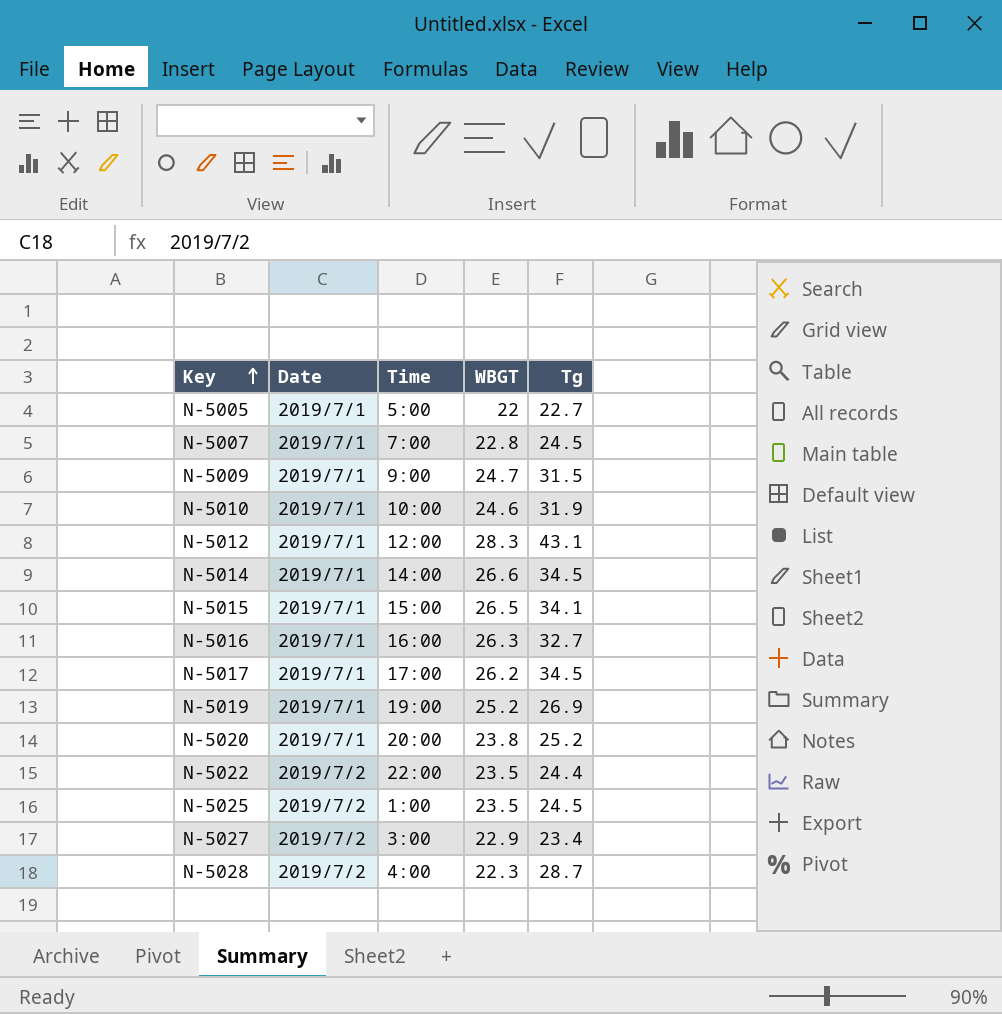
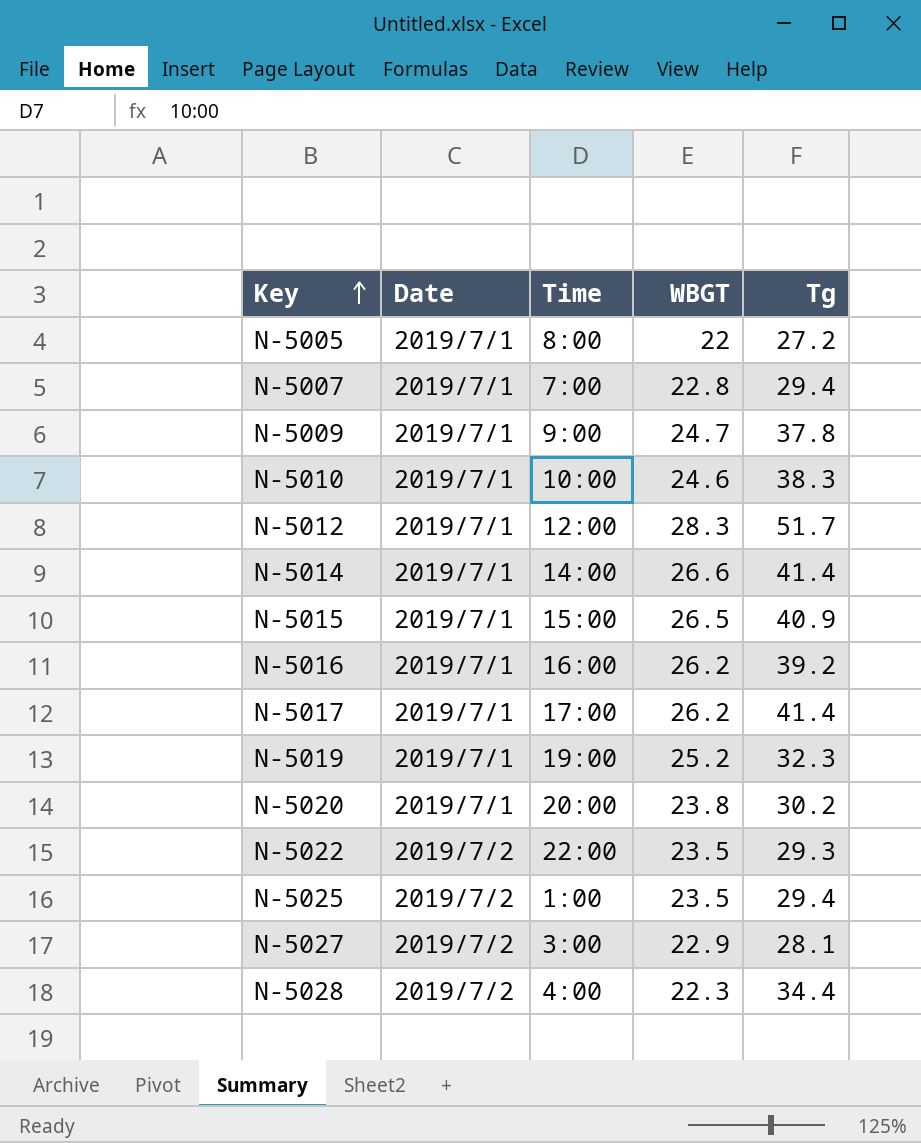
N-5005 | Time: 5:00 -> 8:00
N-5005 | Tg: 22.7 -> 27.2
N-5007 | Tg: 24.5 -> 29.4
N-5009 | Tg: 31.5 -> 37.8
N-5010 | Tg: 31.9 -> 38.3
N-5012 | Tg: 43.1 -> 51.7
N-5014 | Tg: 34.5 -> 41.4
N-5015 | Tg: 34.1 -> 40.9
N-5016 | WBGT: 26.3 -> 26.2
N-5016 | Tg: 32.7 -> 39.2
N-5017 | Tg: 34.5 -> 41.4
N-5019 | Tg: 26.9 -> 32.3
N-5020 | Tg: 25.2 -> 30.2
N-5022 | Tg: 24.4 -> 29.3
N-5025 | Tg: 24.5 -> 29.4
N-5027 | Tg: 23.4 -> 28.1
N-5028 | Tg: 28.7 -> 34.4

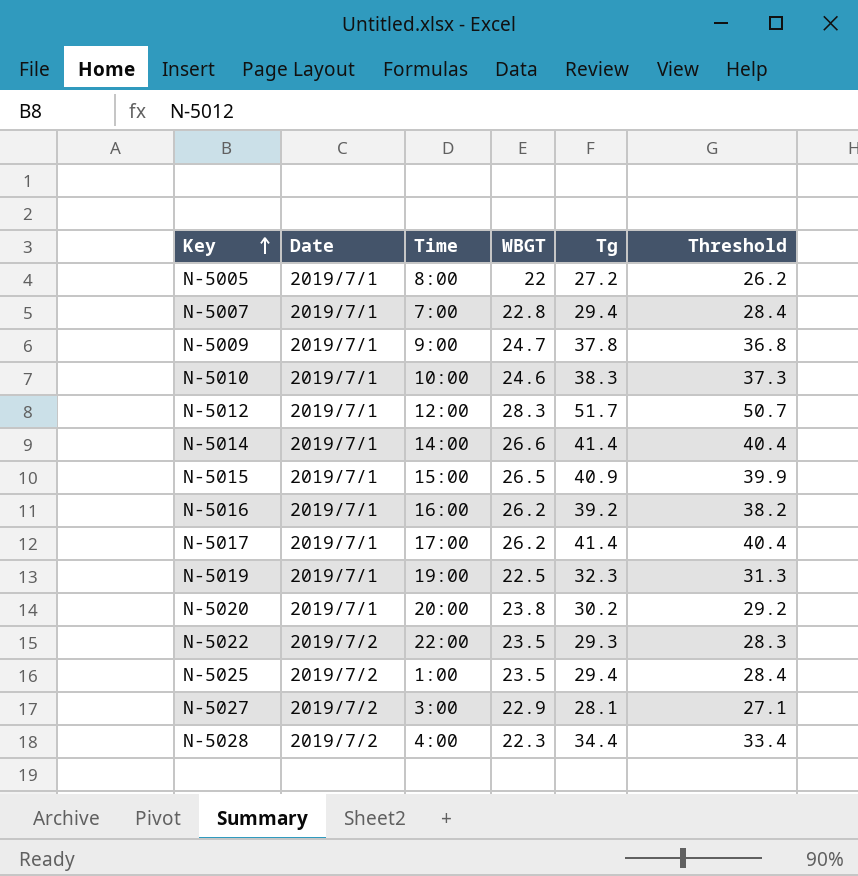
column Threshold | formula: none -> [Tg] - 1
N-5019 | WBGT: 25.2 -> 22.5

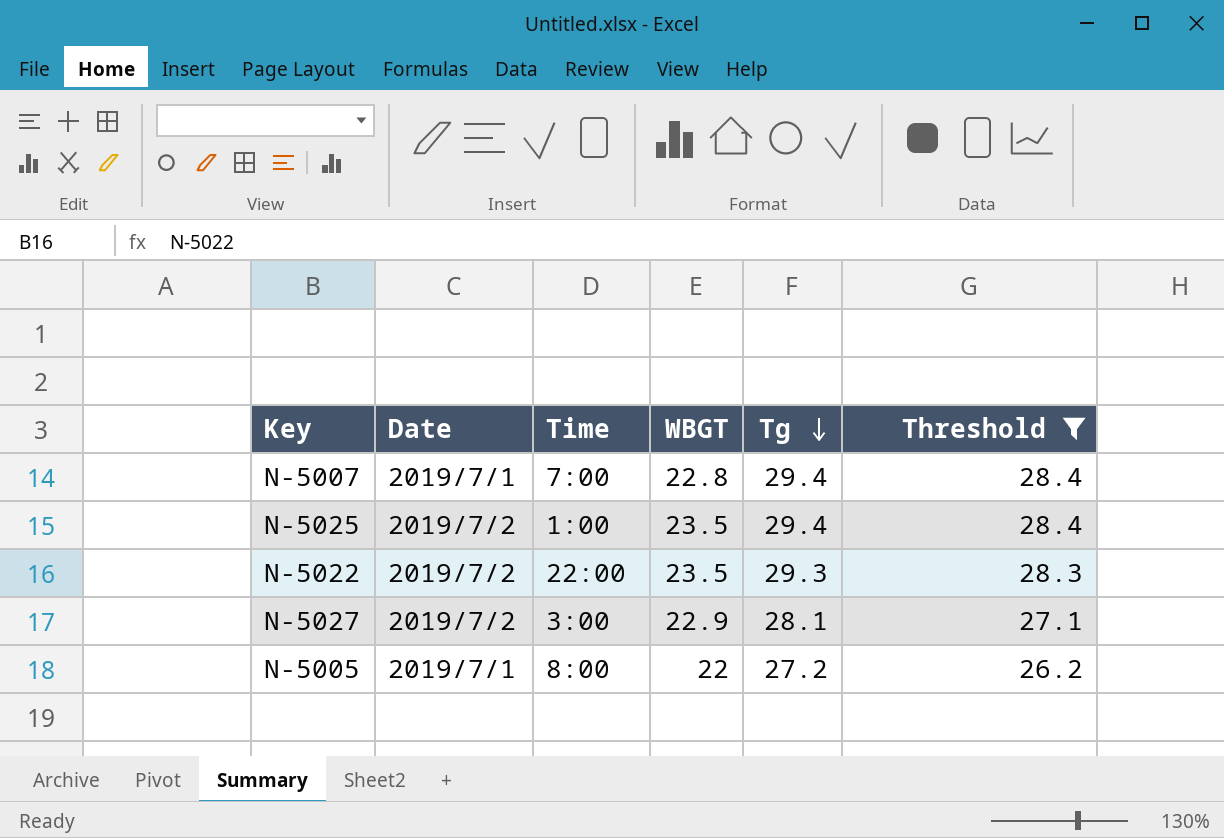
filter: none -> Threshold <= 28.4
row order: Key ascending -> Tg descending

